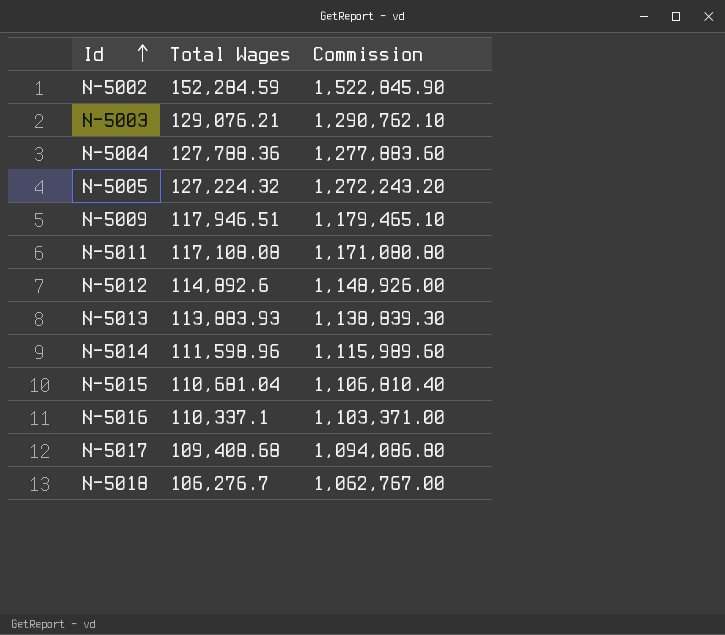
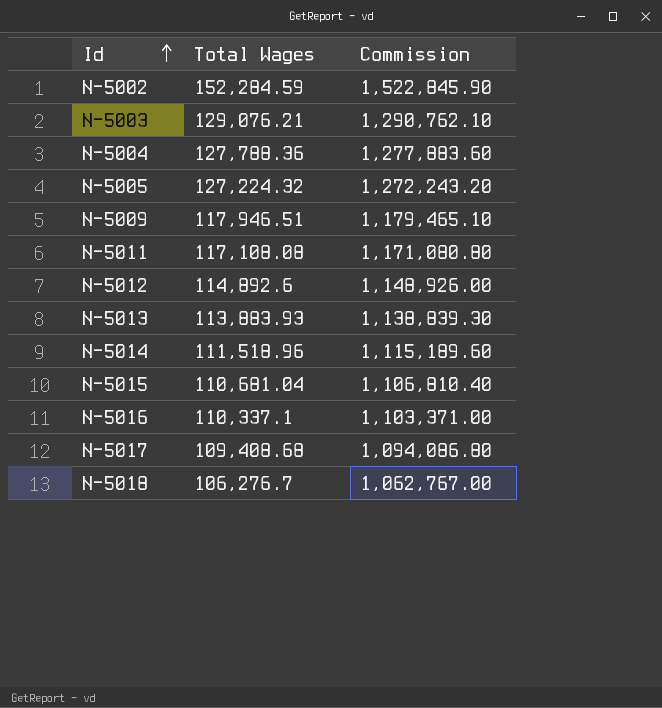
N-5014 | Total Wages: 111,598.96 -> 111,518.96
N-5014 | Commission: 1,115,989.60 -> 1,115,189.60

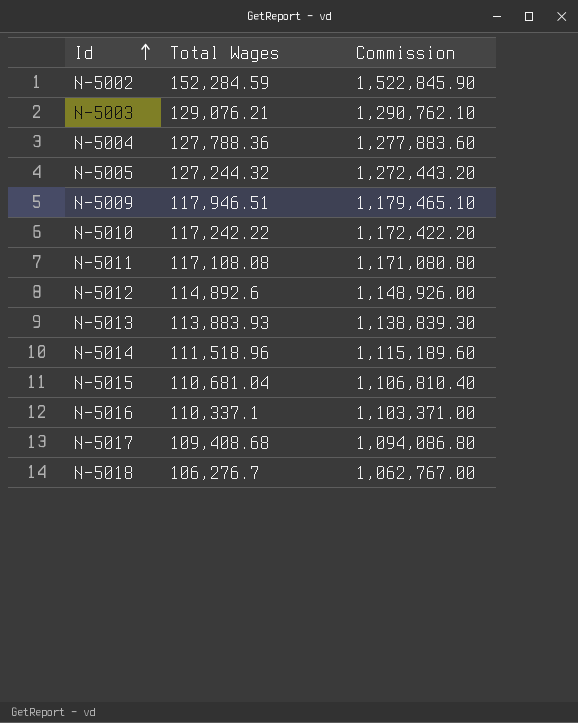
N-5005 | Total Wages: 127,224.32 -> 127,244.32
N-5005 | Commission: 1,272,243.20 -> 1,272,443.20
row N-5010: none -> 117,242.22 | 1,172,422.20

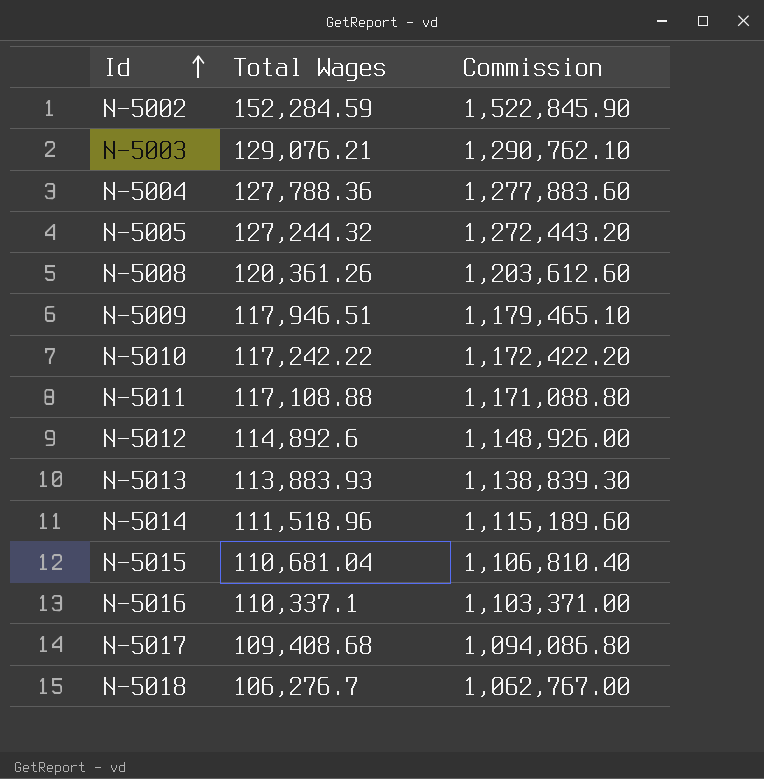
row N-5008: none -> 120,361.26 | 1,203,612.60
N-5011 | Total Wages: 117,108.08 -> 117,108.88
N-5011 | Commission: 1,171,080.80 -> 1,171,088.80

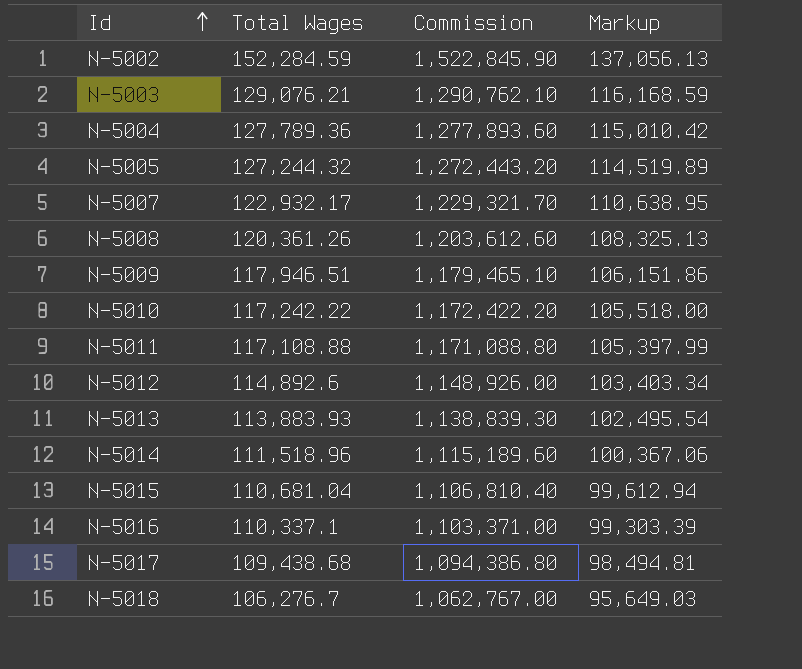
column Markup | formula: none -> [Total Wages] * 0.9
N-5004 | Total Wages: 127,788.36 -> 127,789.36
N-5004 | Commission: 1,277,883.60 -> 1,277,893.60
row N-5007: none -> 122,932.17 | 1,229,321.70 | 110,638.95
N-5017 | Total Wages: 109,408.68 -> 109,438.68
N-5017 | Commission: 1,094,086.80 -> 1,094,386.80

